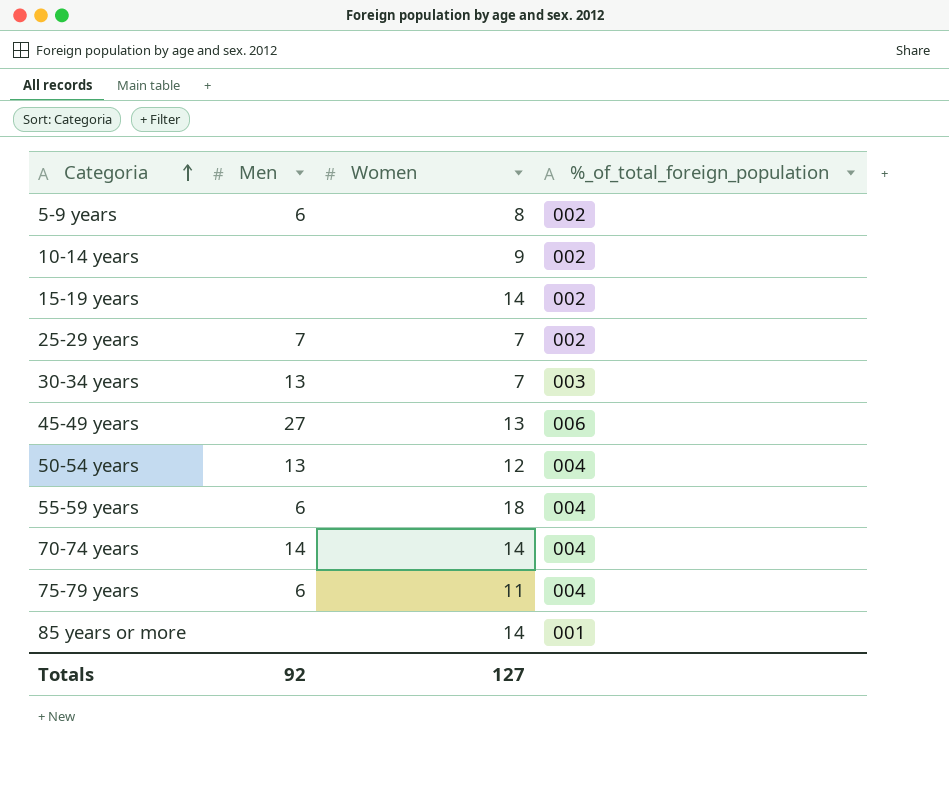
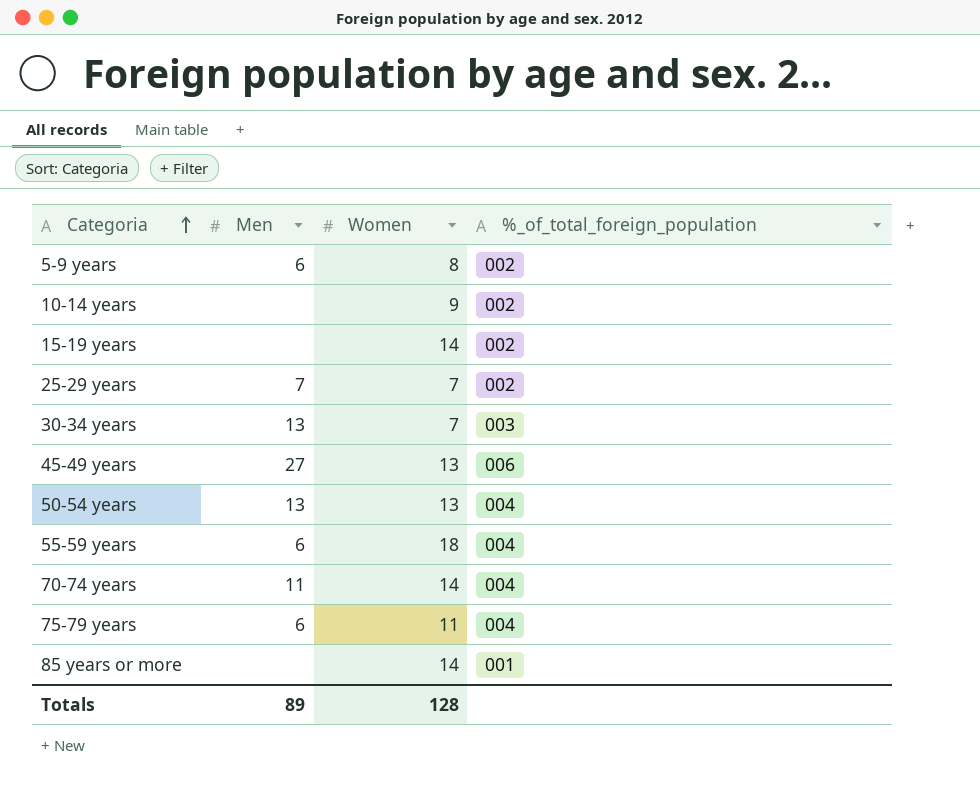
50-54 years | Women: 12 -> 13
70-74 years | Men: 14 -> 11
Totals | Men: 92 -> 89
Totals | Women: 127 -> 128

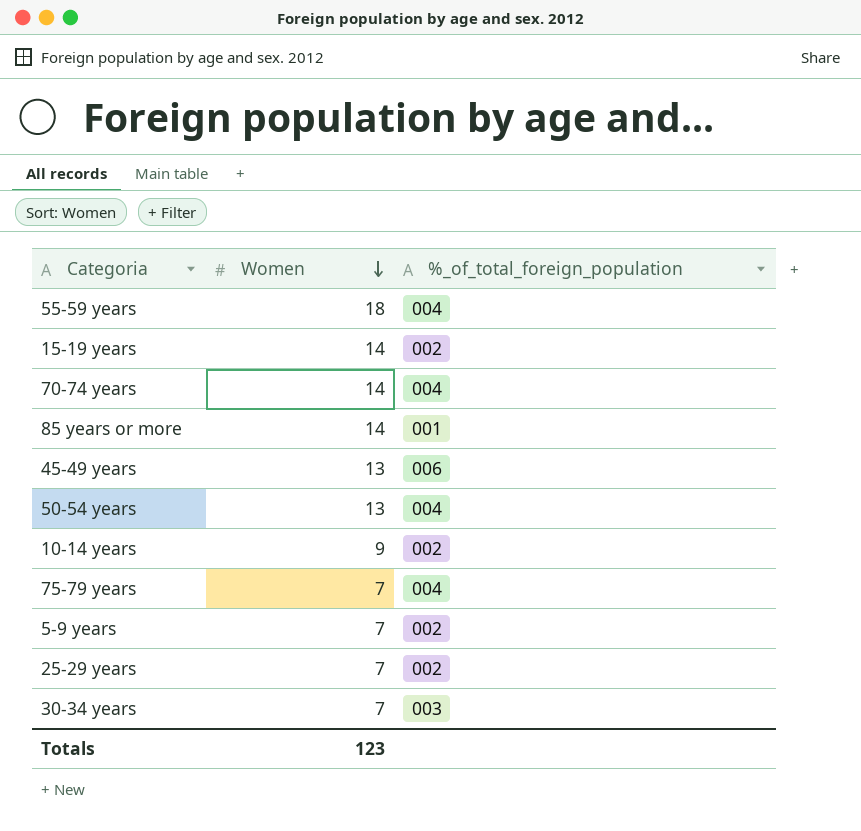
row order: Categoria ascending -> Women descending
column Men | position: 2 -> none
75-79 years | Women: 11 -> 7
5-9 years | Women: 8 -> 7
Totals | Women: 128 -> 123

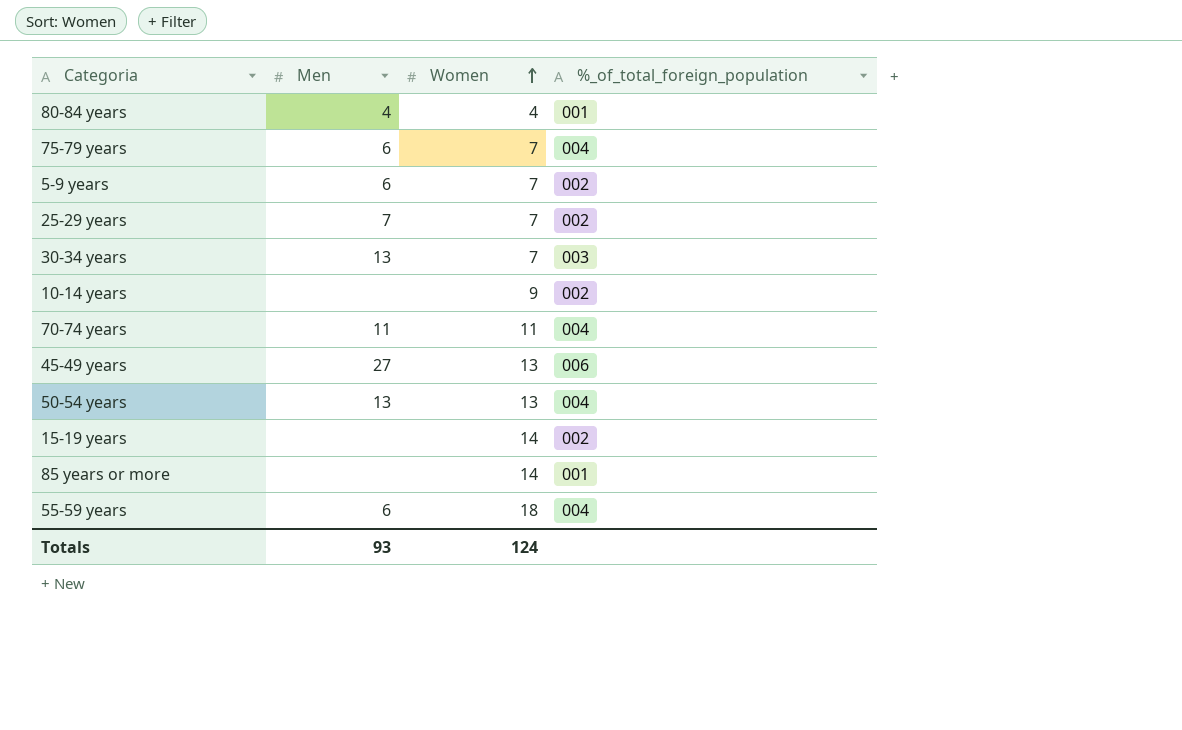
row order: Women descending -> Women ascending
column Men | position: none -> 2
row 80-84 years: none -> 4 | 4 | 001
70-74 years | Women: 14 -> 11
Totals | Women: 123 -> 124

